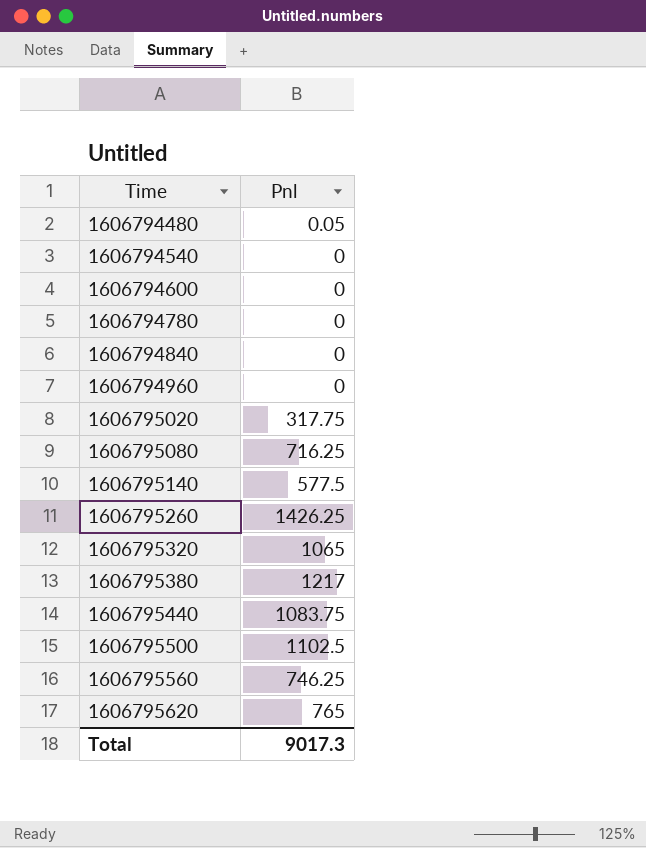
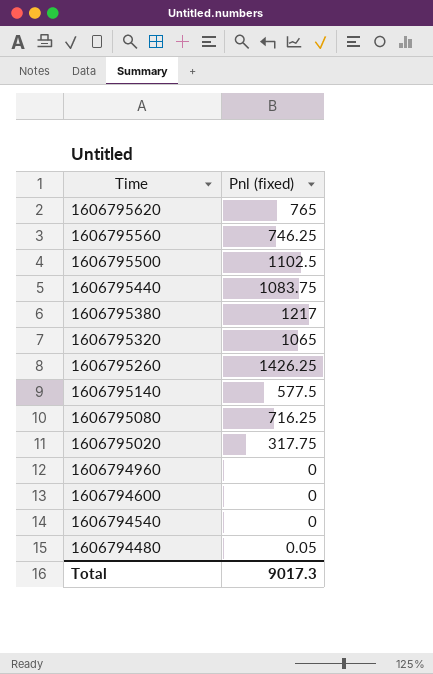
row order: Time ascending -> Time descending
column name: Pnl -> Pnl (fixed)
row 1606794780: 0 -> none
row 1606794840: 0 -> none

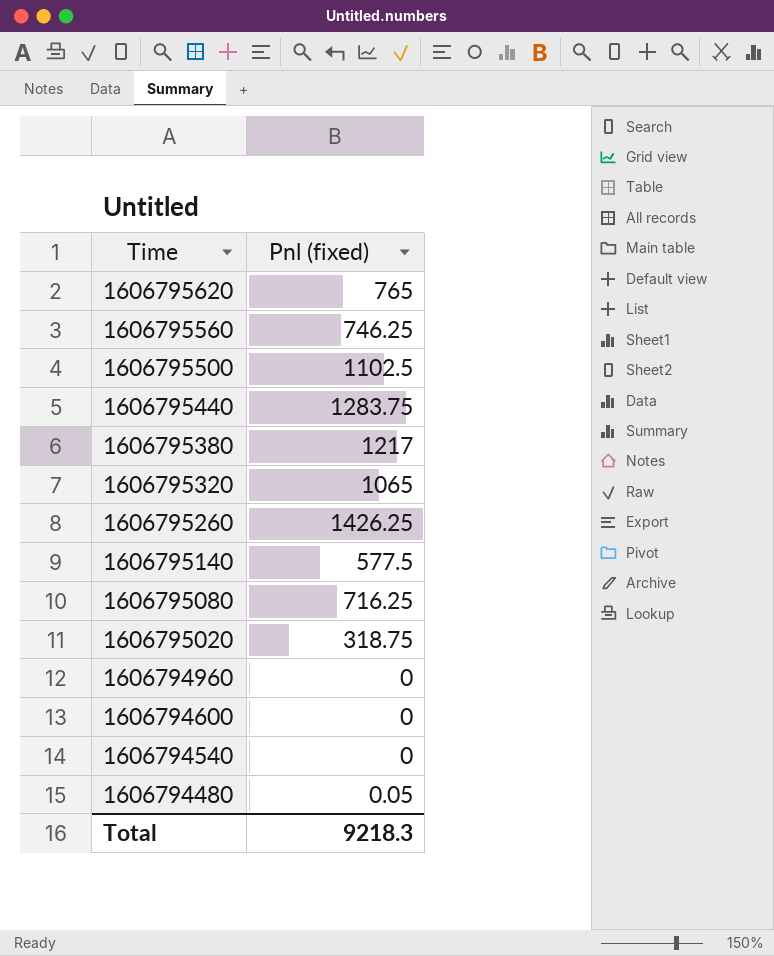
1606795440 | Pnl (fixed): 1083.75 -> 1283.75
1606795020 | Pnl (fixed): 317.75 -> 318.75
Total | Pnl (fixed): 9017.3 -> 9218.3

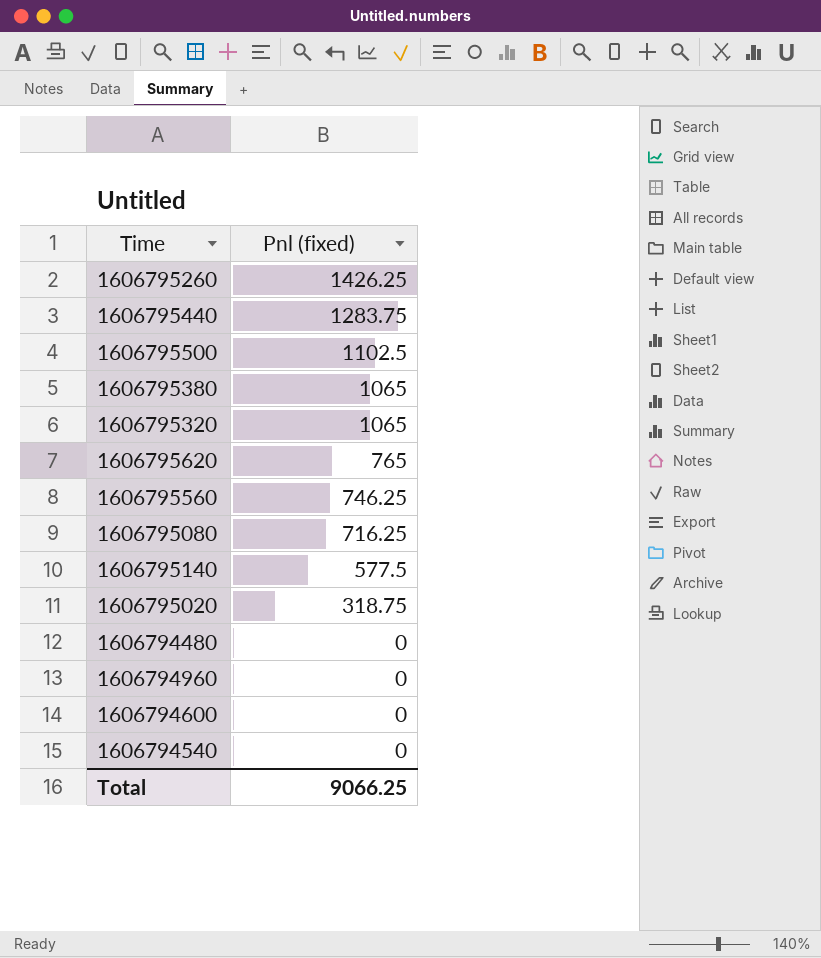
row order: Time descending -> Pnl (fixed) descending
1606795380 | Pnl (fixed): 1217 -> 1065
1606794480 | Pnl (fixed): 0.05 -> 0
Total | Pnl (fixed): 9218.3 -> 9066.25

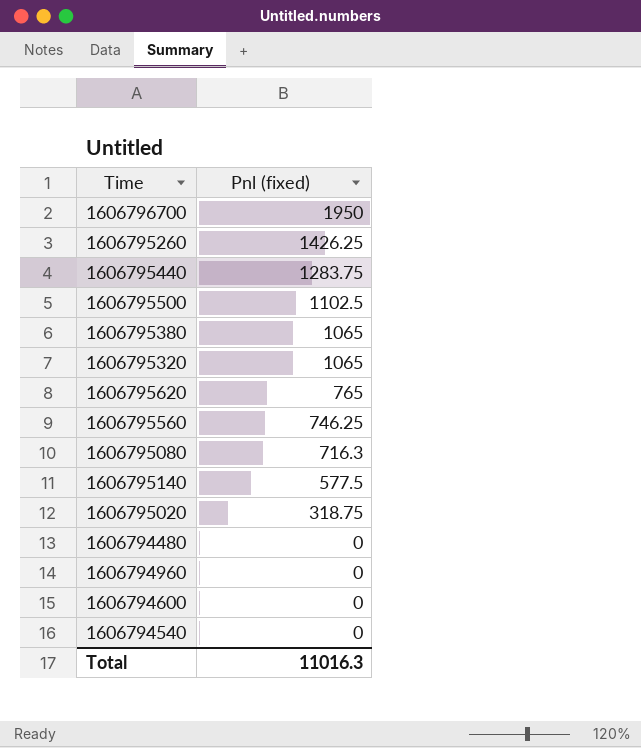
row 1606796700: none -> 1950
1606795080 | Pnl (fixed): 716.25 -> 716.3
Total | Pnl (fixed): 9066.25 -> 11016.3

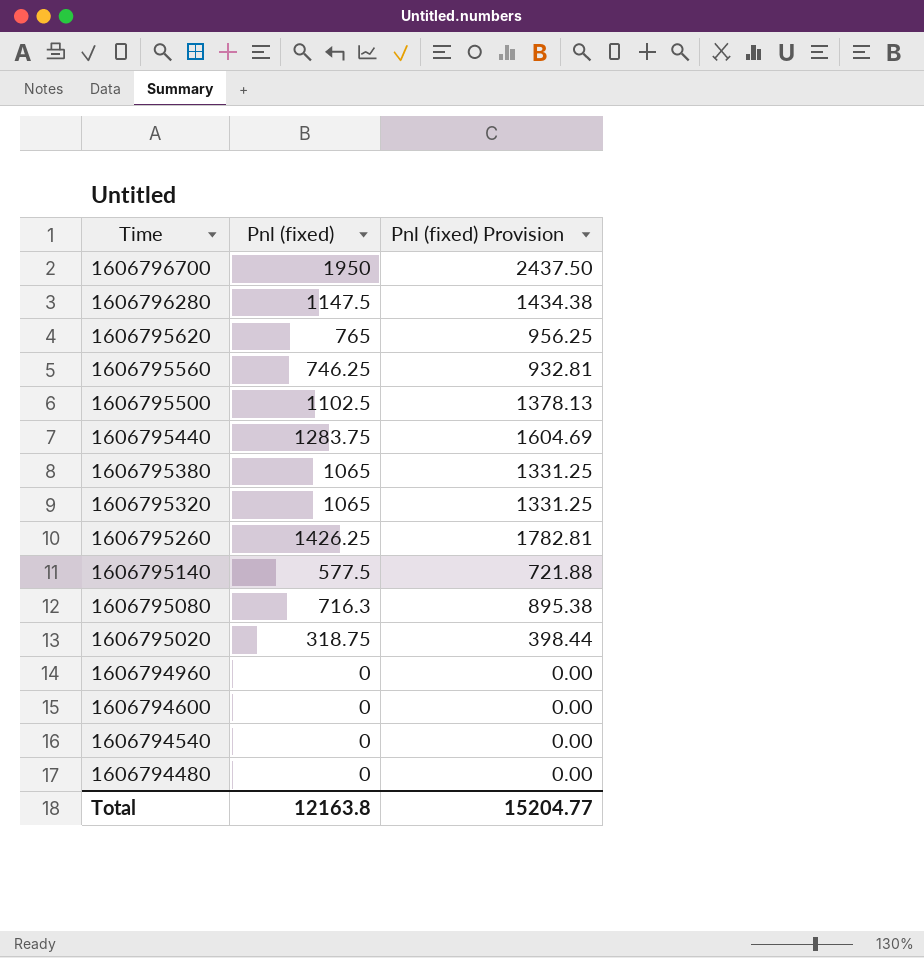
row order: Pnl (fixed) descending -> Time descending
column Pnl (fixed) Provision | formula: none -> [Pnl (fixed)] * 1.25
row 1606796280: none -> 1147.5 | 1434.38
Total | Pnl (fixed): 11016.3 -> 12163.8

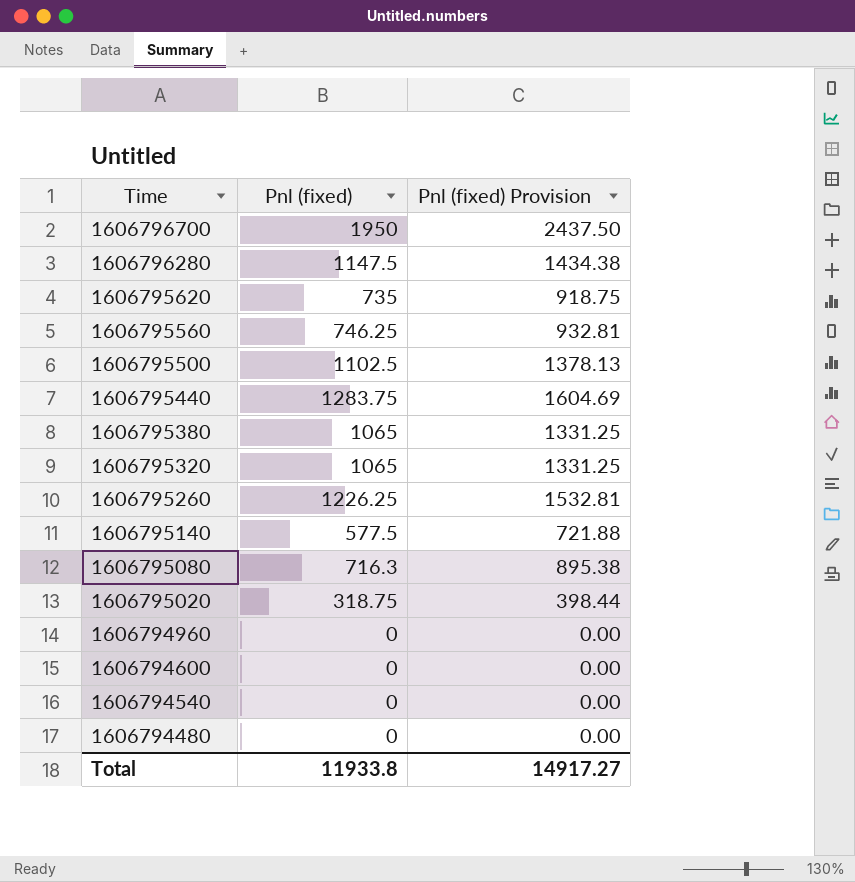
1606795620 | Pnl (fixed): 765 -> 735
1606795620 | Pnl (fixed) Provision: 956.25 -> 918.75
1606795260 | Pnl (fixed): 1426.25 -> 1226.25
1606795260 | Pnl (fixed) Provision: 1782.81 -> 1532.81
Total | Pnl (fixed): 12163.8 -> 11933.8
Total | Pnl (fixed) Provision: 15204.77 -> 14917.27

